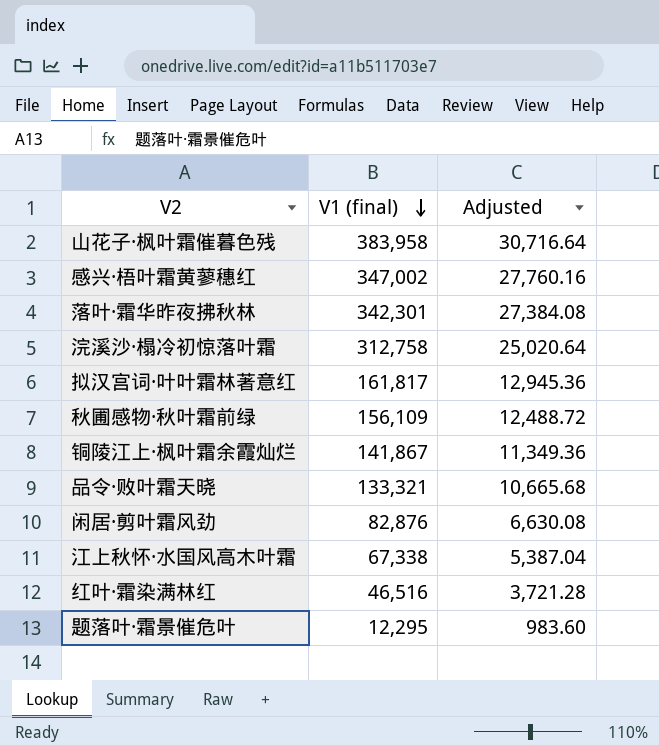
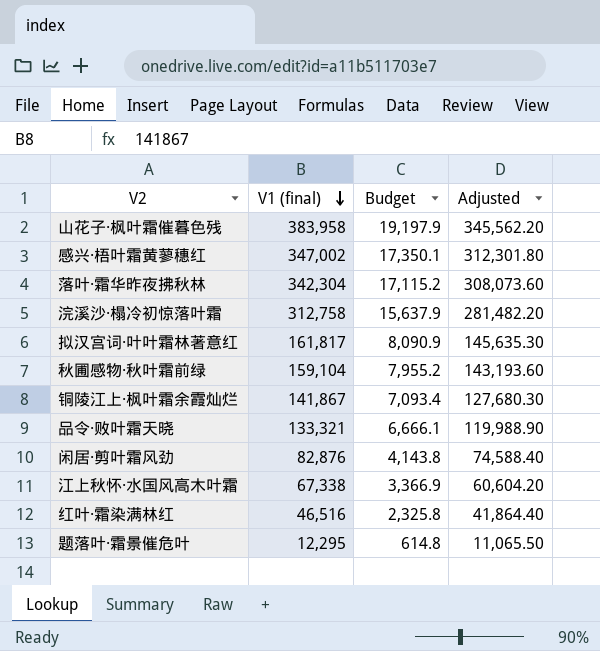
column Budget | formula: none -> [V1 (final)] * 0.05
column Adjusted | formula: [V1 (final)] * 0.08 -> [V1 (final)] * 0.9
落叶·霜华昨夜拂秋林 | V1 (final): 342,301 -> 342,304
秋圃感物·秋叶霜前绿 | V1 (final): 156,109 -> 159,104

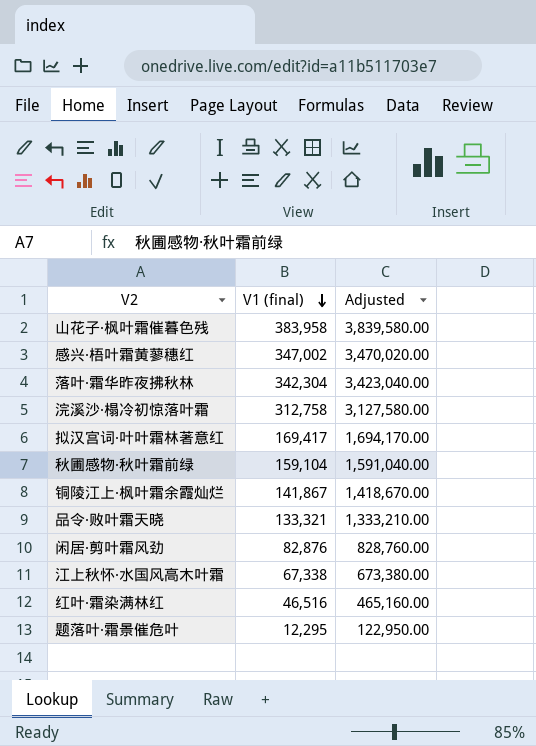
column Budget | formula: [V1 (final)] * 0.05 -> none
column Adjusted | formula: [V1 (final)] * 0.9 -> [V1 (final)] * 10
拟汉宫词·叶叶霜林著意红 | V1 (final): 161,817 -> 169,417

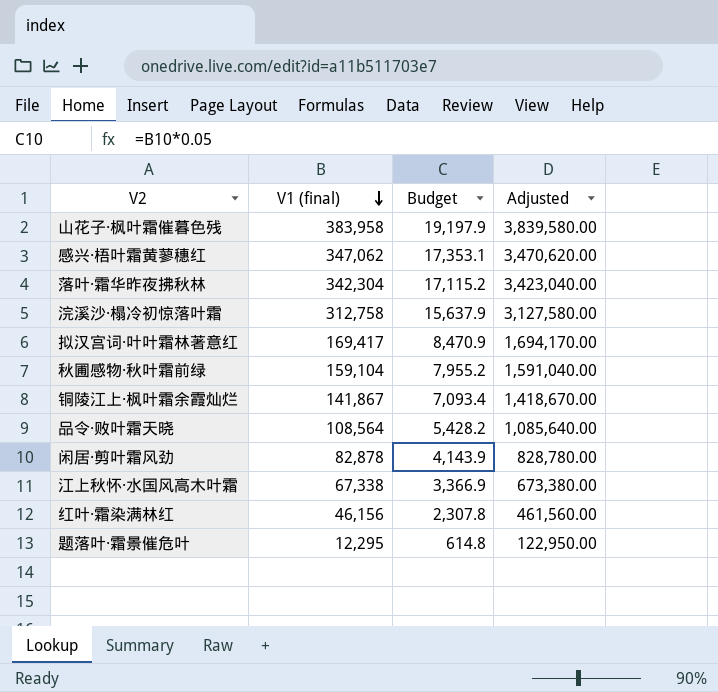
column Budget | formula: none -> [V1 (final)] * 0.05
感兴·梧叶霜黄蓼穗红 | V1 (final): 347,002 -> 347,062
感兴·梧叶霜黄蓼穗红 | Adjusted: 3,470,020.00 -> 3,470,620.00
品令·败叶霜天晓 | V1 (final): 133,321 -> 108,564
品令·败叶霜天晓 | Adjusted: 1,333,210.00 -> 1,085,640.00
闲居·剪叶霜风劲 | V1 (final): 82,876 -> 82,878
闲居·剪叶霜风劲 | Adjusted: 828,760.00 -> 828,780.00
红叶·霜染满林红 | V1 (final): 46,516 -> 46,156
红叶·霜染满林红 | Adjusted: 465,160.00 -> 461,560.00

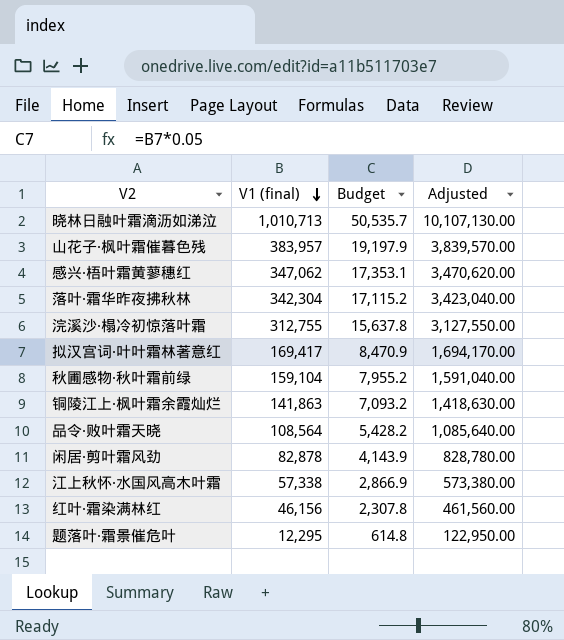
row 晓林日融叶霜滴沥如涕泣: none -> 1,010,713 | 50,535.7 | 10,107,130.00
山花子·枫叶霜催暮色残 | V1 (final): 383,958 -> 383,957
山花子·枫叶霜催暮色残 | Adjusted: 3,839,580.00 -> 3,839,570.00
浣溪沙·榻冷初惊落叶霜 | V1 (final): 312,758 -> 312,755
浣溪沙·榻冷初惊落叶霜 | Budget: 15,637.9 -> 15,637.8
浣溪沙·榻冷初惊落叶霜 | Adjusted: 3,127,580.00 -> 3,127,550.00
铜陵江上·枫叶霜余霞灿烂 | V1 (final): 141,867 -> 141,863
铜陵江上·枫叶霜余霞灿烂 | Budget: 7,093.4 -> 7,093.2
铜陵江上·枫叶霜余霞灿烂 | Adjusted: 1,418,670.00 -> 1,418,630.00
江上秋怀·水国风高木叶霜 | V1 (final): 67,338 -> 57,338
江上秋怀·水国风高木叶霜 | Budget: 3,366.9 -> 2,866.9
江上秋怀·水国风高木叶霜 | Adjusted: 673,380.00 -> 573,380.00

